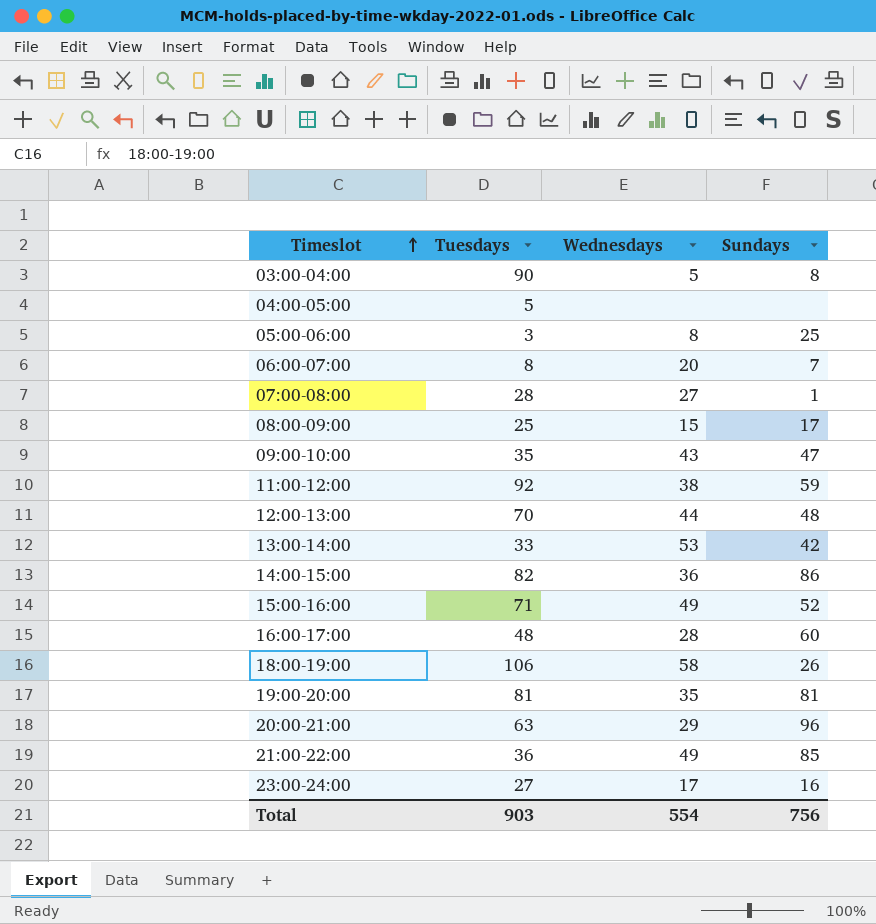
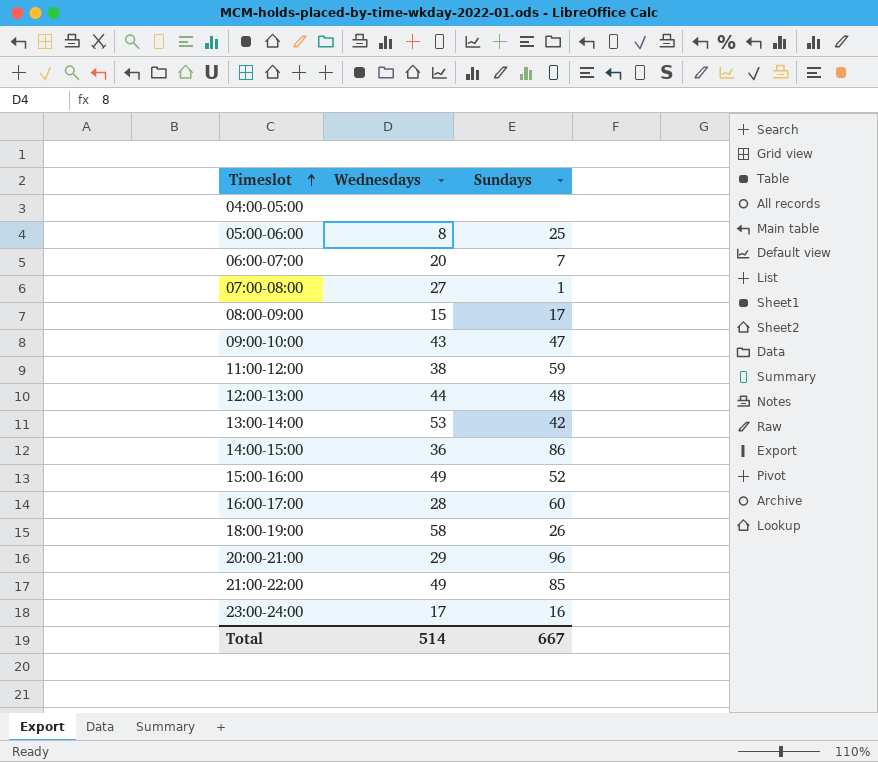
column Tuesdays | position: 2 -> none
row 03:00-04:00: 90 | 5 | 8 -> none
row 19:00-20:00: 81 | 35 | 81 -> none
Total | Wednesdays: 554 -> 514
Total | Sundays: 756 -> 667

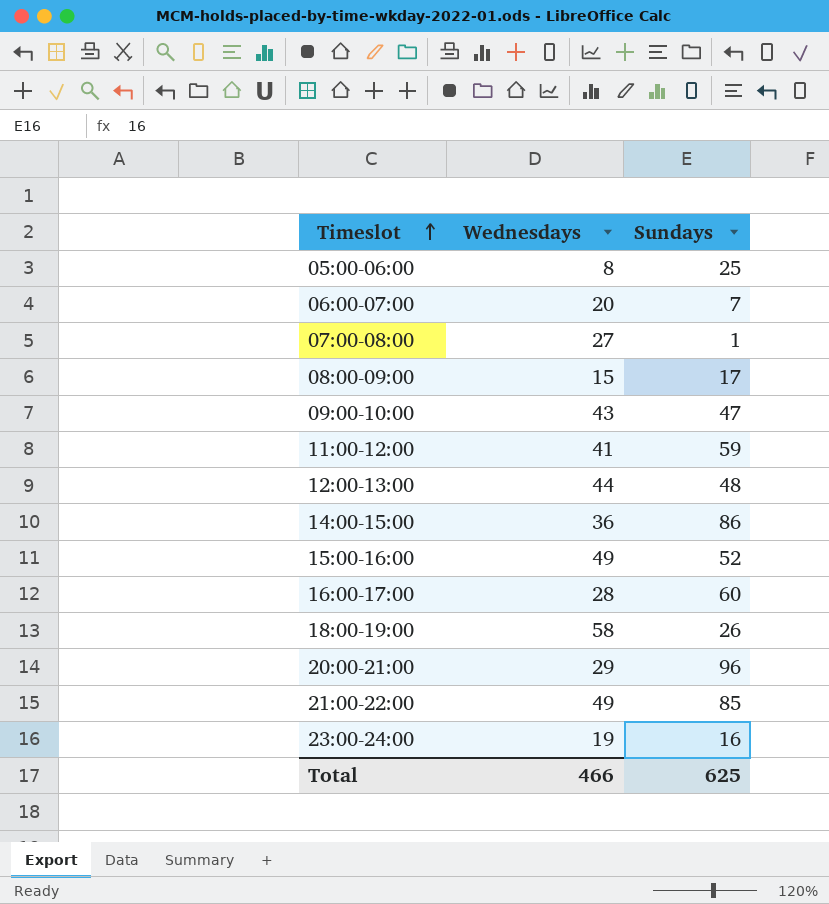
row 04:00-05:00: none | none -> none
row 13:00-14:00: 53 | 42 -> none
11:00-12:00 | Wednesdays: 38 -> 41
23:00-24:00 | Wednesdays: 17 -> 19
Total | Wednesdays: 514 -> 466
Total | Sundays: 667 -> 625

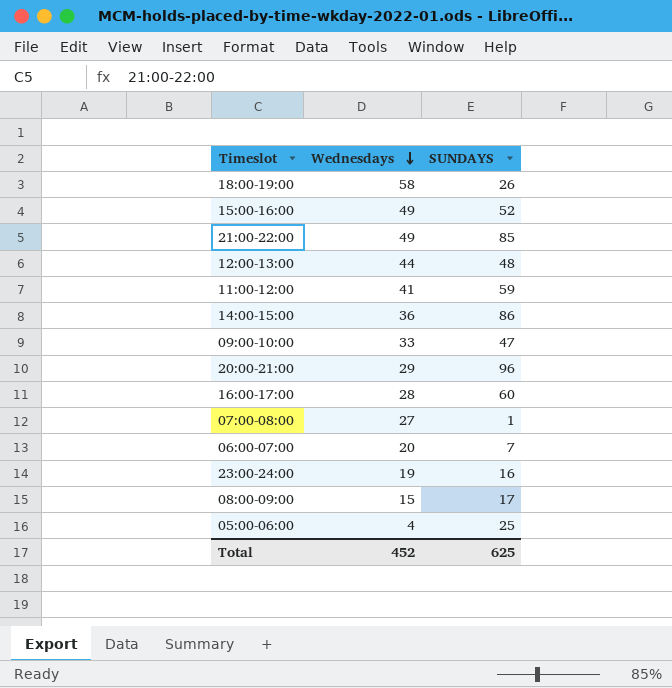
row order: Timeslot ascending -> Wednesdays descending
column name: Sundays -> SUNDAYS
09:00-10:00 | Wednesdays: 43 -> 33
05:00-06:00 | Wednesdays: 8 -> 4
Total | Wednesdays: 466 -> 452

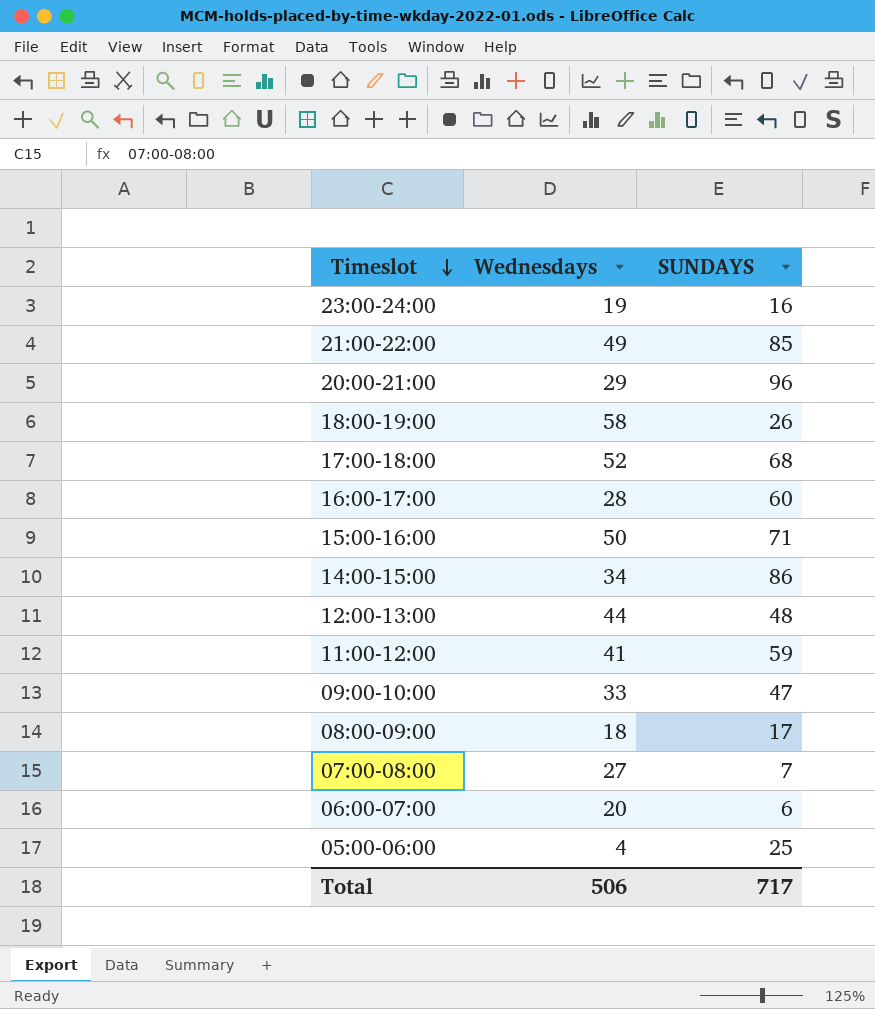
row order: Wednesdays descending -> Timeslot descending
row 17:00-18:00: none -> 52 | 68
15:00-16:00 | Wednesdays: 49 -> 50
15:00-16:00 | SUNDAYS: 52 -> 71
14:00-15:00 | Wednesdays: 36 -> 34
08:00-09:00 | Wednesdays: 15 -> 18
07:00-08:00 | SUNDAYS: 1 -> 7
06:00-07:00 | SUNDAYS: 7 -> 6
Total | Wednesdays: 452 -> 506
Total | SUNDAYS: 625 -> 717

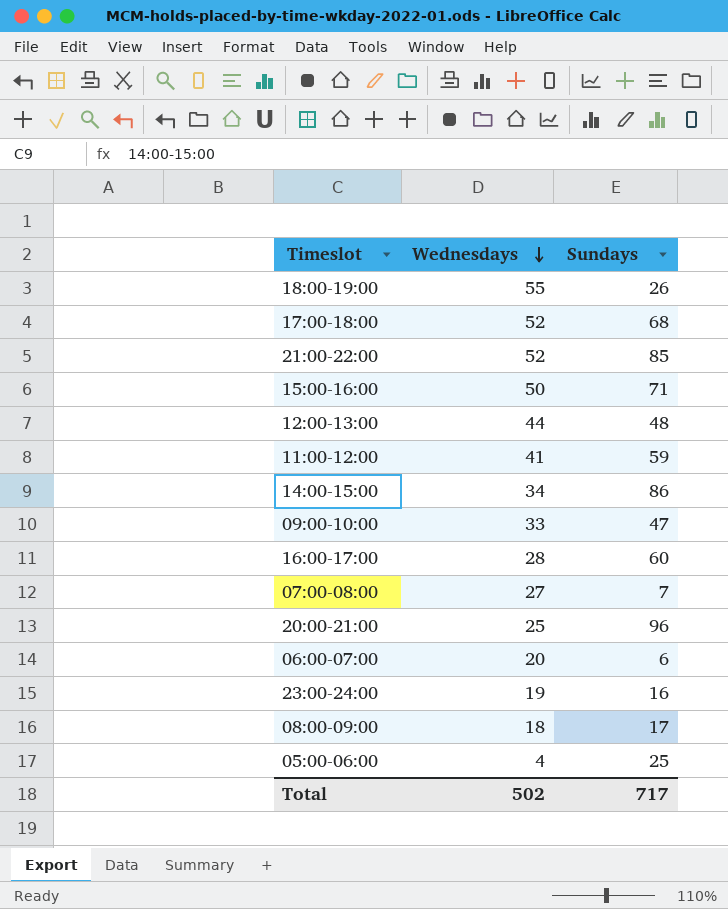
row order: Timeslot descending -> Wednesdays descending
column name: SUNDAYS -> Sundays
18:00-19:00 | Wednesdays: 58 -> 55
21:00-22:00 | Wednesdays: 49 -> 52
20:00-21:00 | Wednesdays: 29 -> 25
Total | Wednesdays: 506 -> 502

